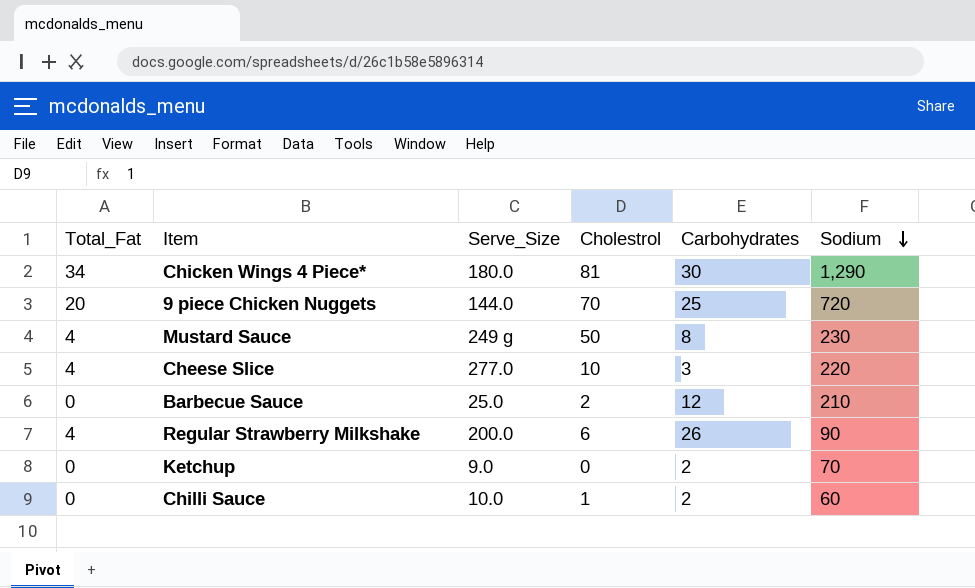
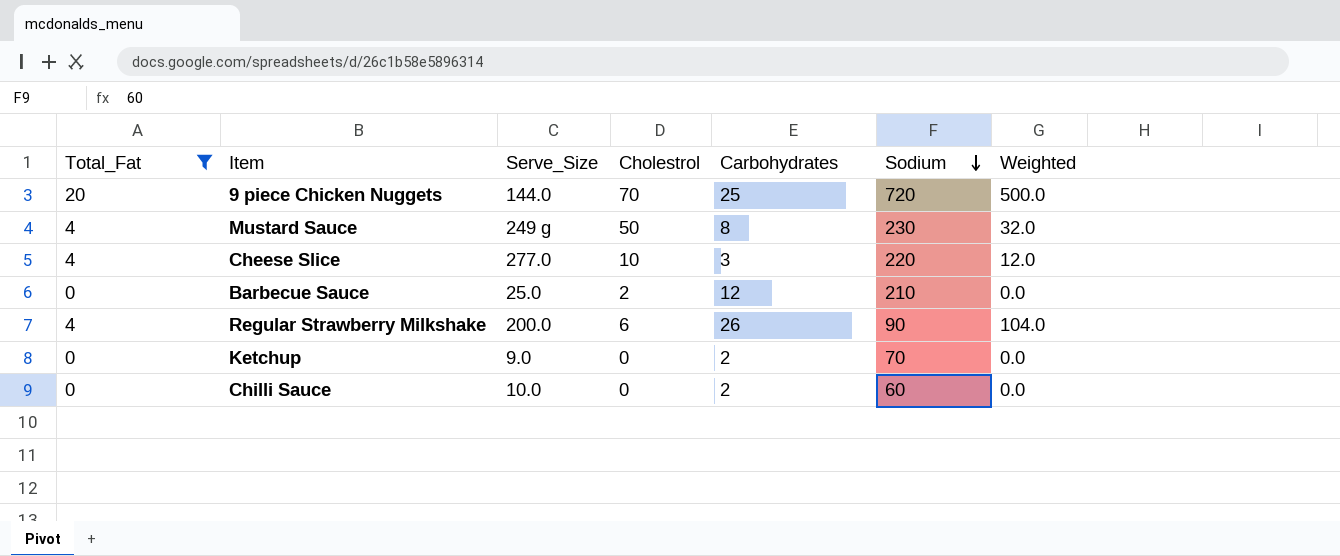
filter: none -> Total_Fat != 34
column Weighted | formula: none -> [Total_Fat] * [Carbohydrates]
Chilli Sauce | Cholestrol: 1 -> 0

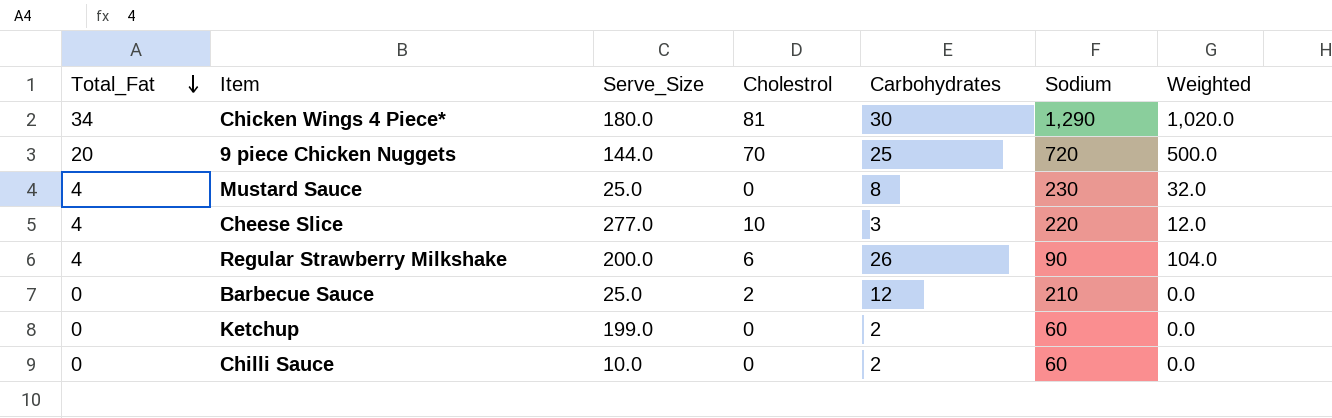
filter: Total_Fat != 34 -> none
row order: Sodium descending -> Total_Fat descending
Mustard Sauce | Serve_Size: 249 g -> 25.0
Mustard Sauce | Cholestrol: 50 -> 0
Ketchup | Serve_Size: 9.0 -> 199.0
Ketchup | Sodium: 70 -> 60

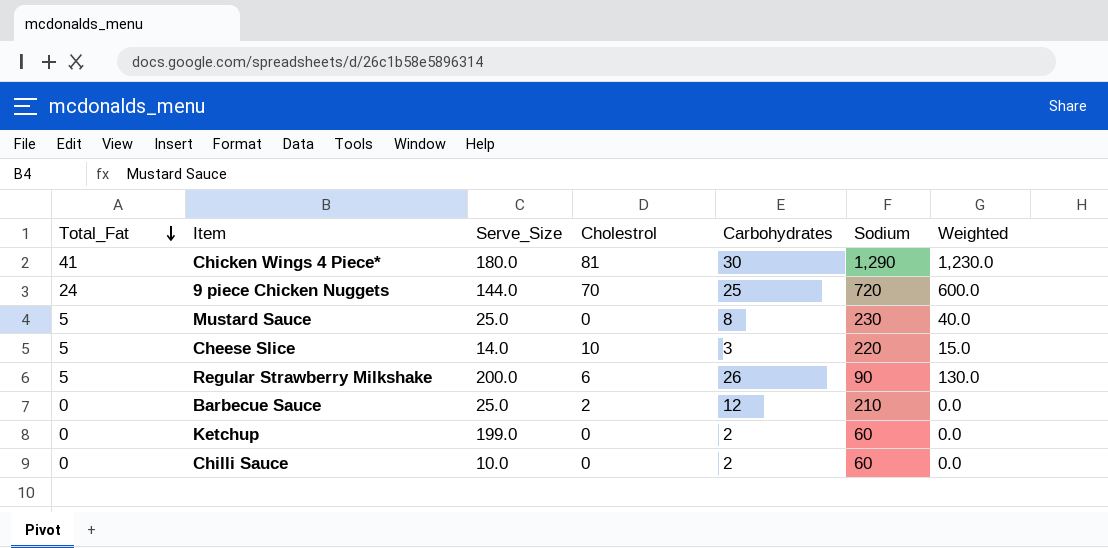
Chicken Wings 4 Piece* | Total_Fat: 34 -> 41
Chicken Wings 4 Piece* | Weighted: 1,020.0 -> 1,230.0
9 piece Chicken Nuggets | Total_Fat: 20 -> 24
9 piece Chicken Nuggets | Weighted: 500.0 -> 600.0
Mustard Sauce | Total_Fat: 4 -> 5
Mustard Sauce | Weighted: 32.0 -> 40.0
Cheese Slice | Total_Fat: 4 -> 5
Cheese Slice | Serve_Size: 277.0 -> 14.0
Cheese Slice | Weighted: 12.0 -> 15.0
Regular Strawberry Milkshake | Total_Fat: 4 -> 5
Regular Strawberry Milkshake | Weighted: 104.0 -> 130.0

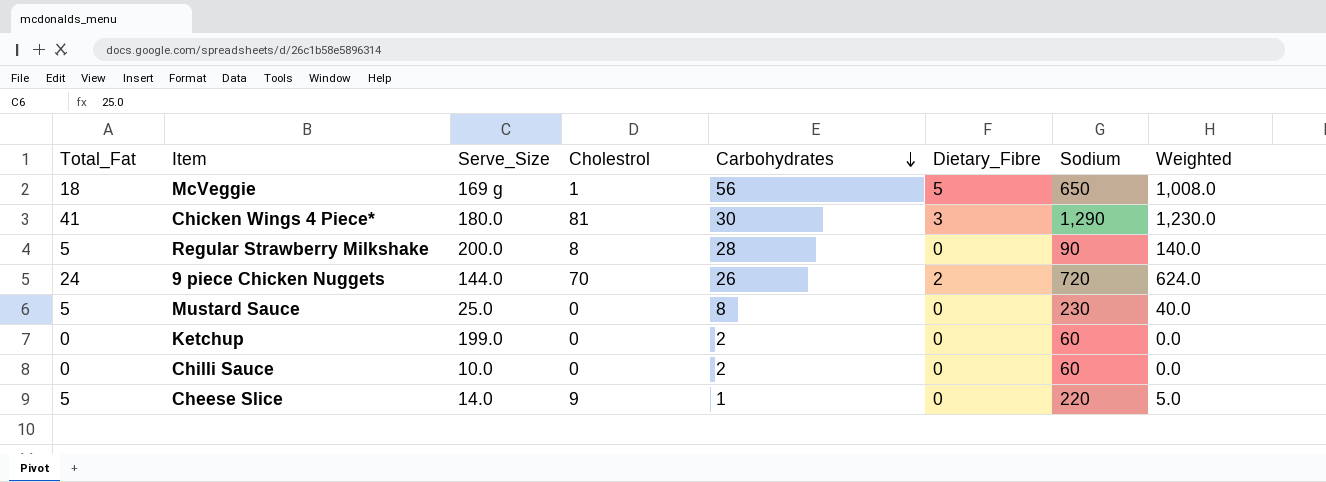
row order: Total_Fat descending -> Carbohydrates descending
column Dietary_Fibre | position: none -> 6
row Barbecue Sauce: 0 | 25.0 | 2 | 12 | 210 | 0.0 -> none
row McVeggie: none -> 18 | 169 g | 1 | 56 | 5 | 650 | 1,008.0
Regular Strawberry Milkshake | Cholestrol: 6 -> 8
Regular Strawberry Milkshake | Carbohydrates: 26 -> 28
Regular Strawberry Milkshake | Weighted: 130.0 -> 140.0
9 piece Chicken Nuggets | Carbohydrates: 25 -> 26
9 piece Chicken Nuggets | Weighted: 600.0 -> 624.0
Cheese Slice | Cholestrol: 10 -> 9
Cheese Slice | Carbohydrates: 3 -> 1
Cheese Slice | Weighted: 15.0 -> 5.0

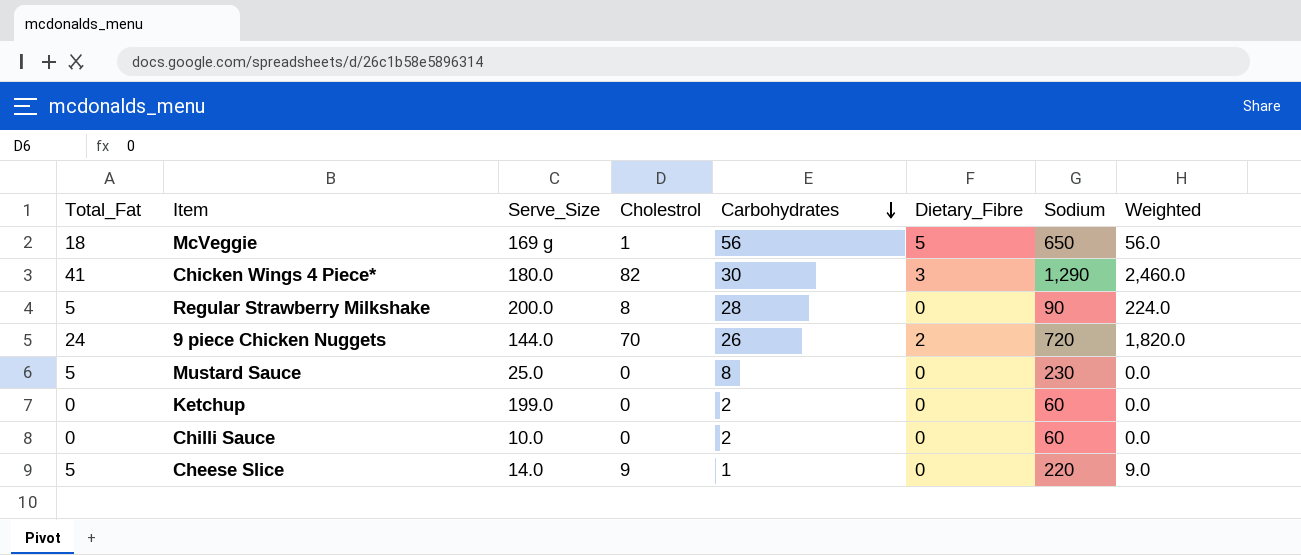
column Weighted | formula: [Total_Fat] * [Carbohydrates] -> [Cholestrol] * [Carbohydrates]
Chicken Wings 4 Piece* | Cholestrol: 81 -> 82

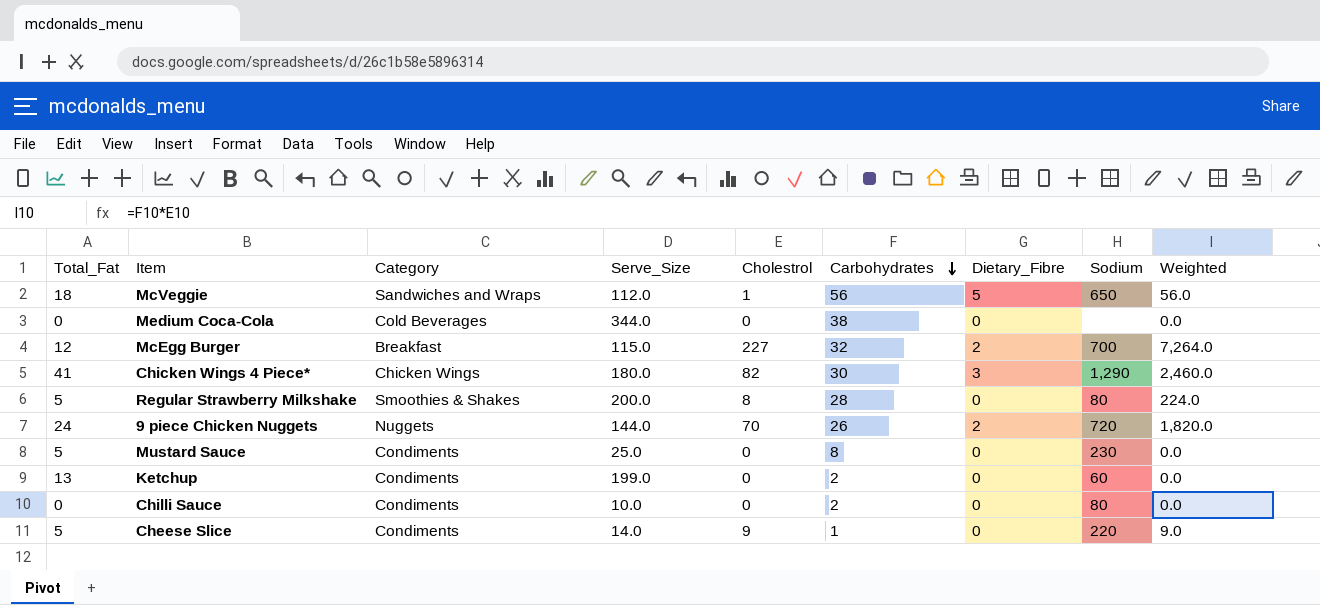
column Category | position: none -> 3
McVeggie | Serve_Size: 169 g -> 112.0
row Medium Coca-Cola: none -> 0 | Cold Beverages | 344.0 | 0 | 38 | 0 | none | 0.0
row McEgg Burger: none -> 12 | Breakfast | 115.0 | 227 | 32 | 2 | 700 | 7,264.0
Regular Strawberry Milkshake | Sodium: 90 -> 80
Ketchup | Total_Fat: 0 -> 13
Chilli Sauce | Sodium: 60 -> 80

